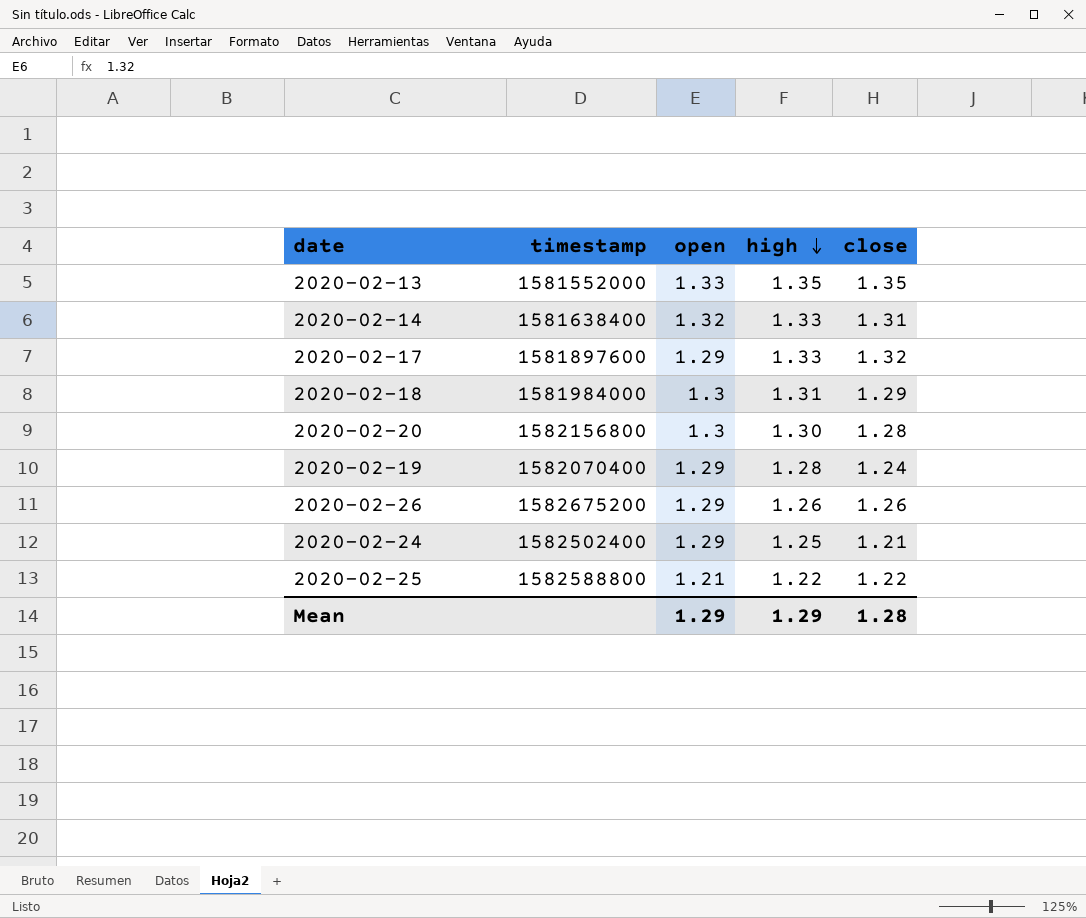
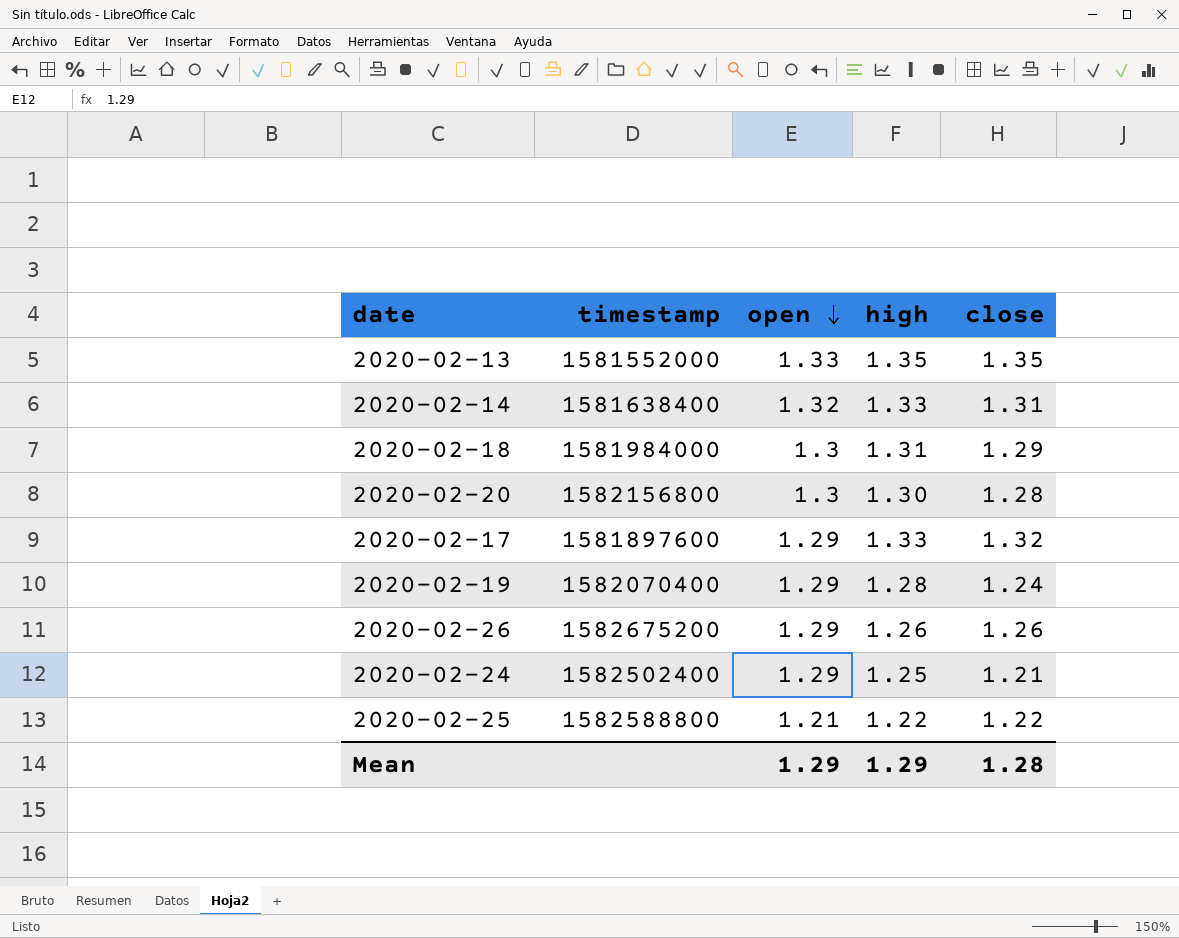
row order: high descending -> open descending

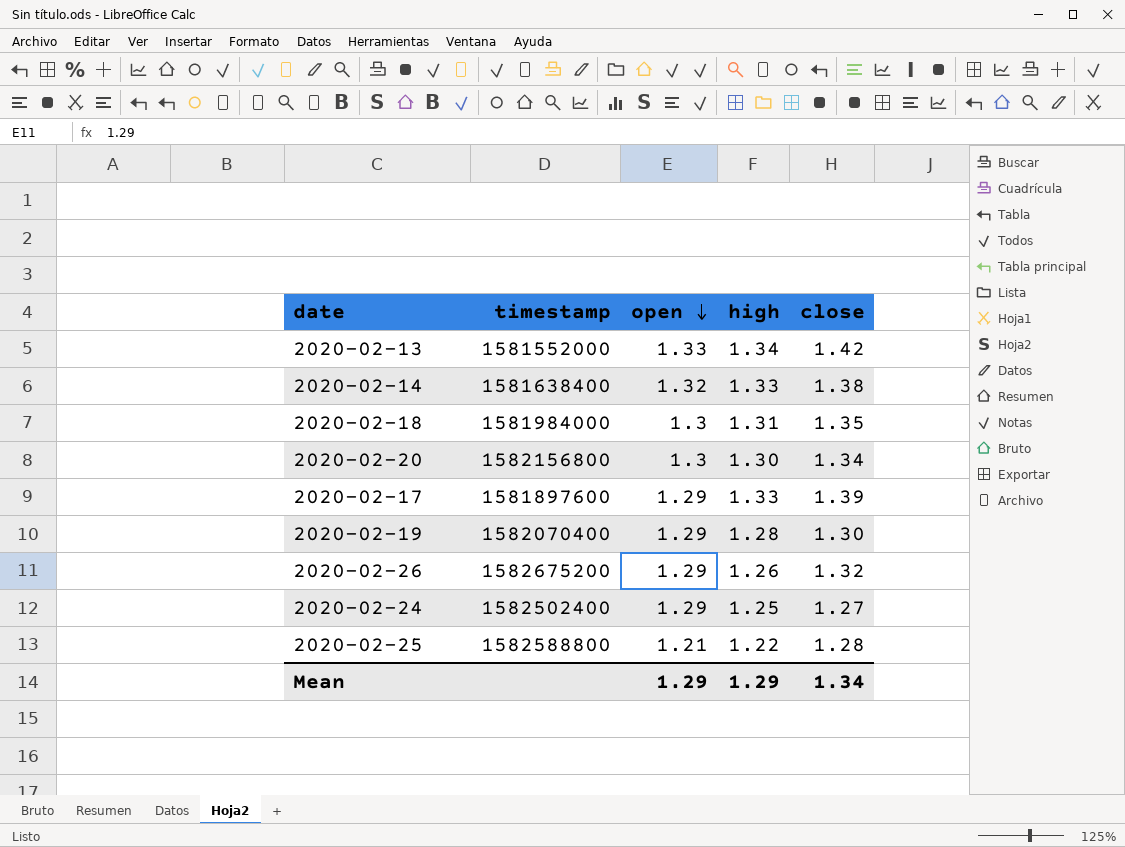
2020-02-13 | high: 1.35 -> 1.34
2020-02-13 | close: 1.35 -> 1.42
2020-02-14 | close: 1.31 -> 1.38
2020-02-18 | close: 1.29 -> 1.35
2020-02-20 | close: 1.28 -> 1.34
2020-02-17 | close: 1.32 -> 1.39
2020-02-19 | close: 1.24 -> 1.30
2020-02-26 | close: 1.26 -> 1.32
2020-02-24 | close: 1.21 -> 1.27
2020-02-25 | close: 1.22 -> 1.28
Mean | close: 1.28 -> 1.34

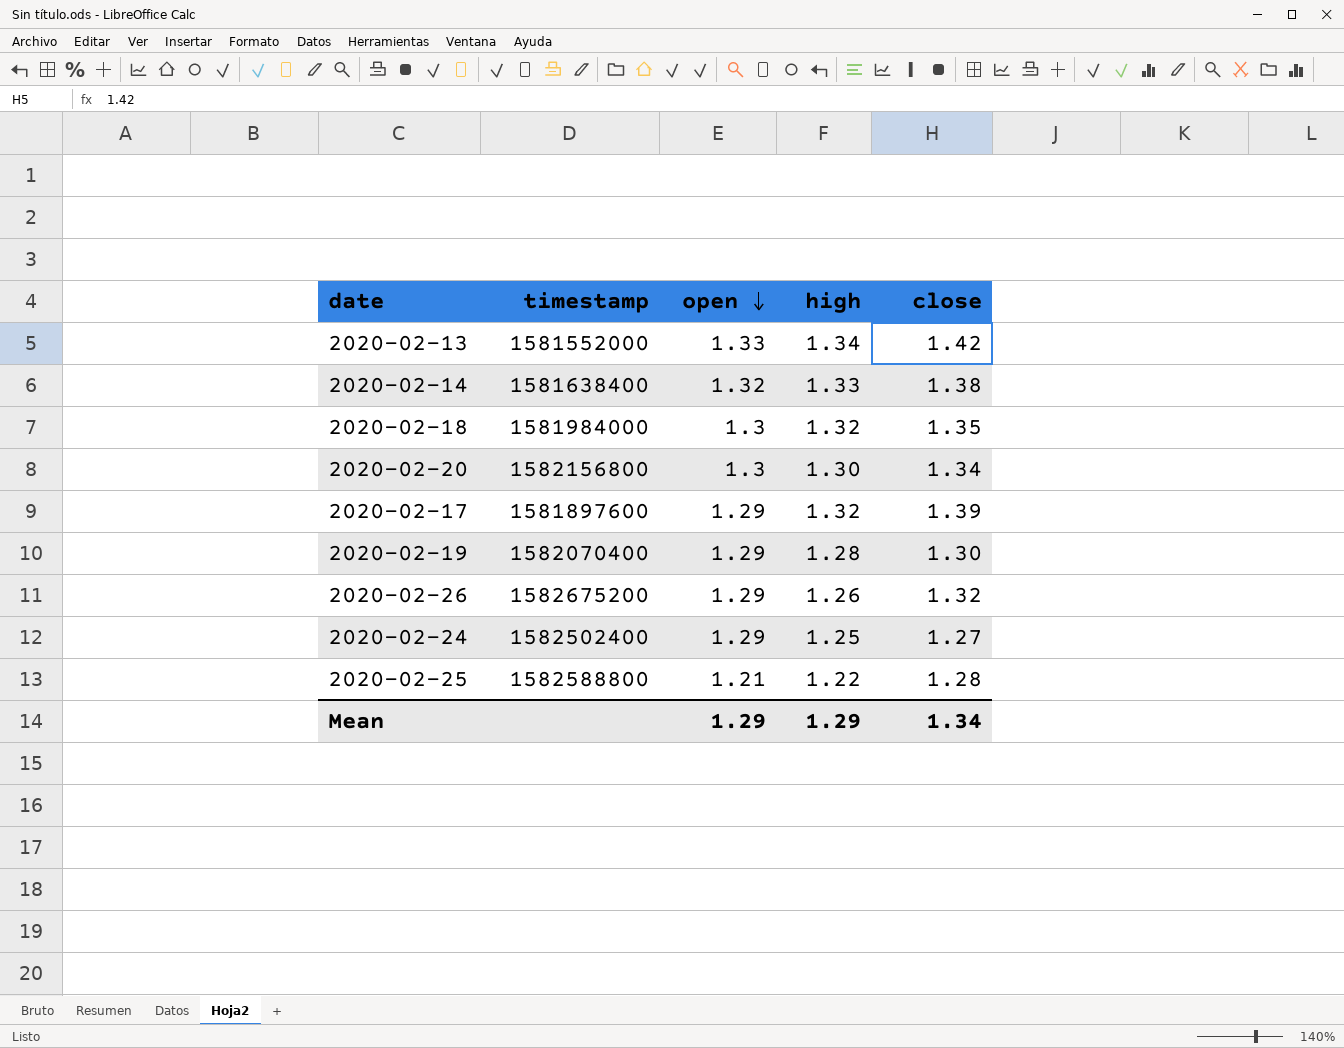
2020-02-18 | high: 1.31 -> 1.32
2020-02-17 | high: 1.33 -> 1.32

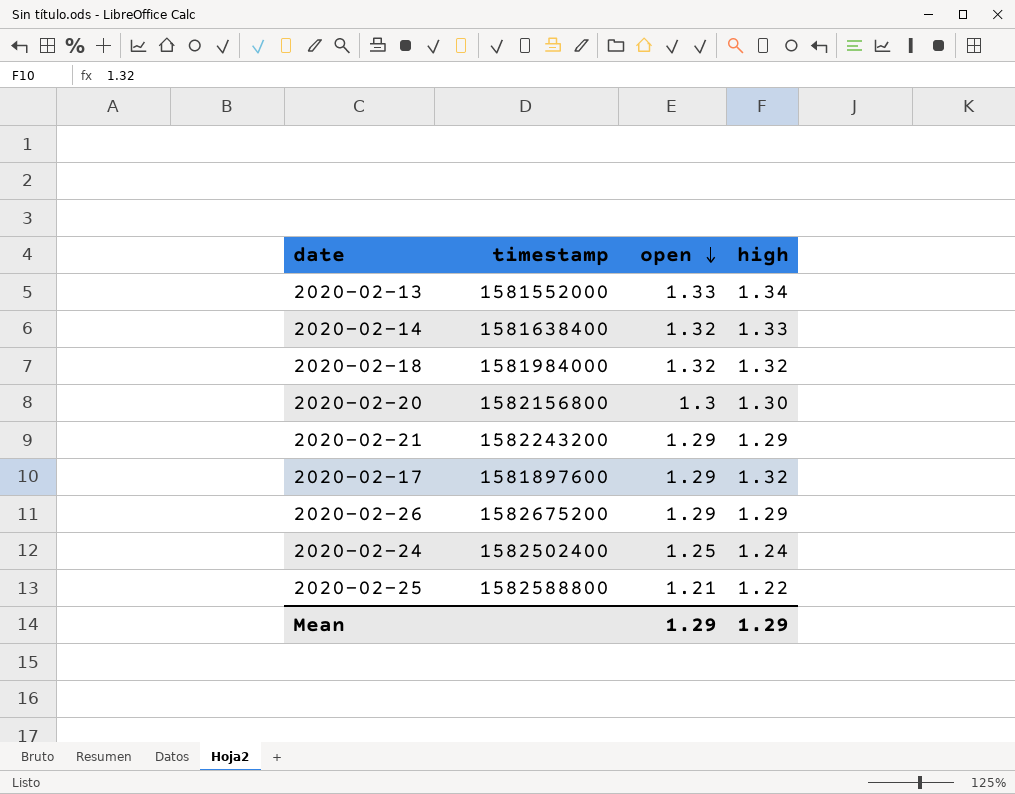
column close | position: 5 -> none
row 2020-02-19: 1582070400 | 1.29 | 1.28 | 1.30 -> none
2020-02-18 | open: 1.3 -> 1.32
row 2020-02-21: none -> 1582243200 | 1.29 | 1.29
2020-02-26 | high: 1.26 -> 1.29
2020-02-24 | open: 1.29 -> 1.25
2020-02-24 | high: 1.25 -> 1.24

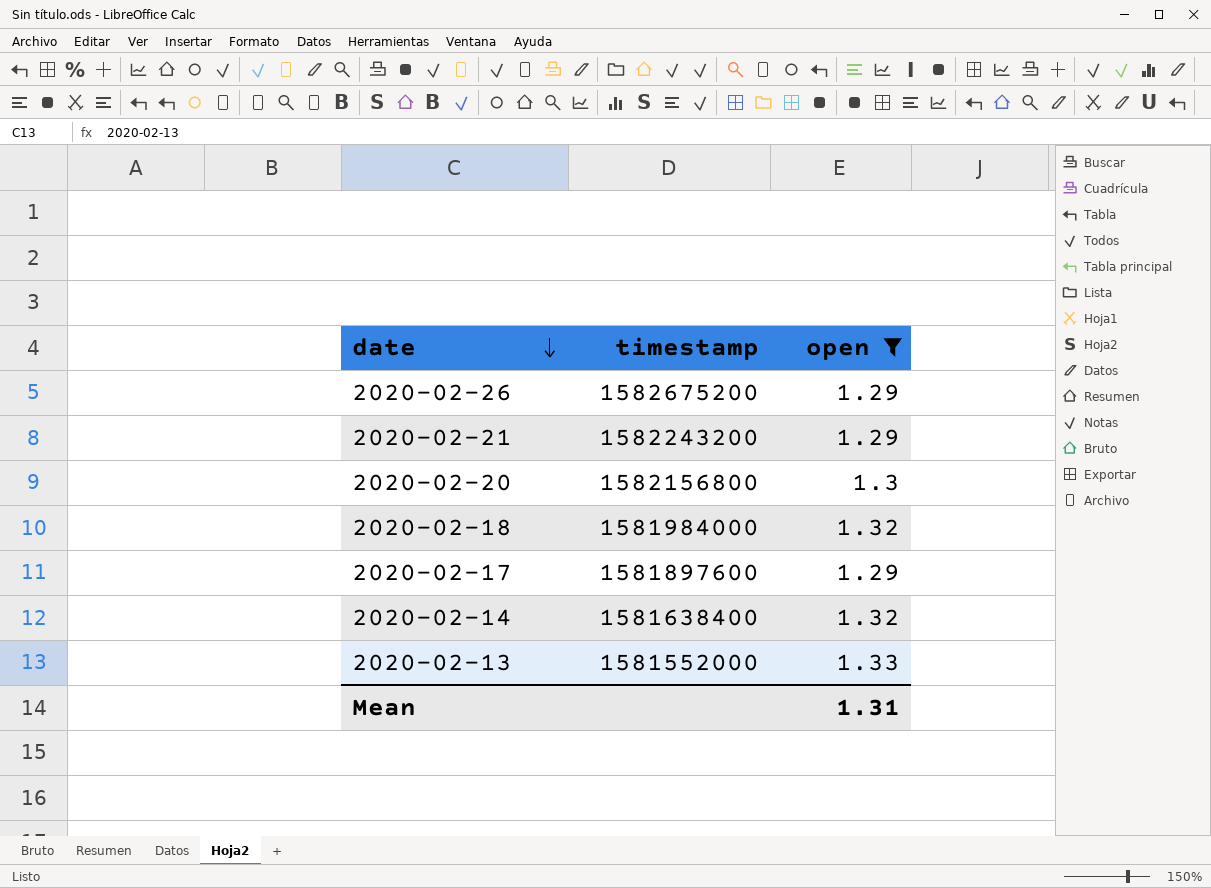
filter: none -> open >= 1.29
row order: open descending -> date descending
column high | position: 4 -> none
Mean | open: 1.29 -> 1.31

